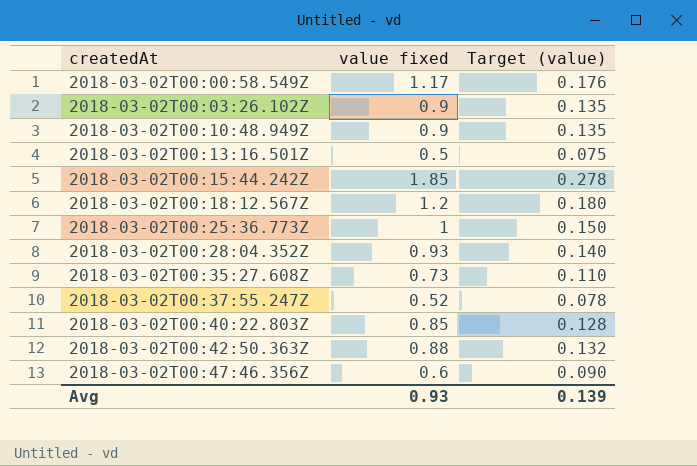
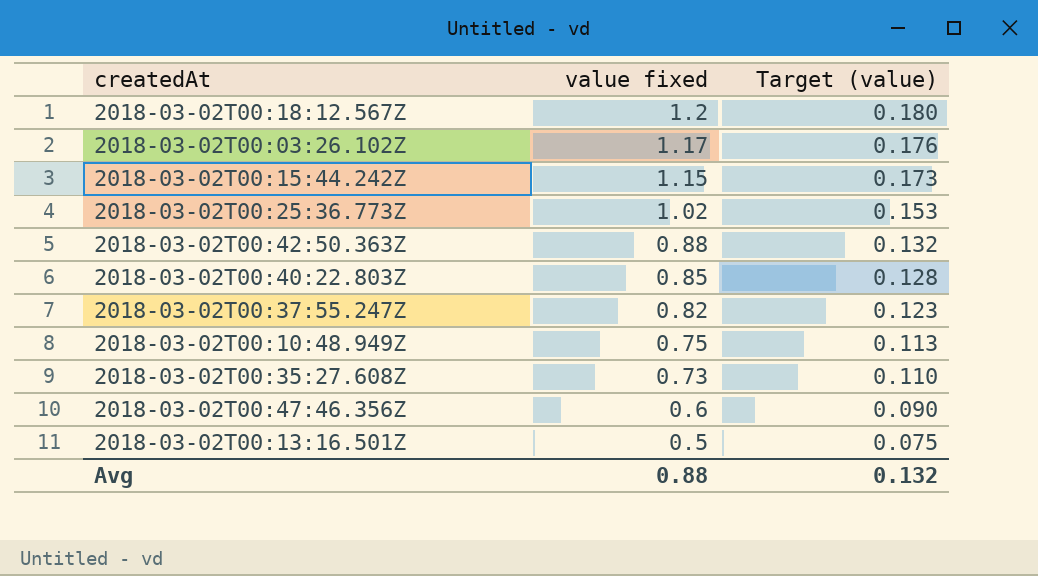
row order: createdAt ascending -> value fixed descending
row 2018-03-02T00:00:58.549Z: 1.17 | 0.176 -> none
row 2018-03-02T00:28:04.352Z: 0.93 | 0.140 -> none
2018-03-02T00:03:26.102Z | value fixed: 0.9 -> 1.17
2018-03-02T00:03:26.102Z | Target (value): 0.135 -> 0.176
2018-03-02T00:15:44.242Z | value fixed: 1.85 -> 1.15
2018-03-02T00:15:44.242Z | Target (value): 0.278 -> 0.173
2018-03-02T00:25:36.773Z | value fixed: 1 -> 1.02
2018-03-02T00:25:36.773Z | Target (value): 0.150 -> 0.153
2018-03-02T00:37:55.247Z | value fixed: 0.52 -> 0.82
2018-03-02T00:37:55.247Z | Target (value): 0.078 -> 0.123
2018-03-02T00:10:48.949Z | value fixed: 0.9 -> 0.75
2018-03-02T00:10:48.949Z | Target (value): 0.135 -> 0.113
Avg | value fixed: 0.93 -> 0.88
Avg | Target (value): 0.139 -> 0.132

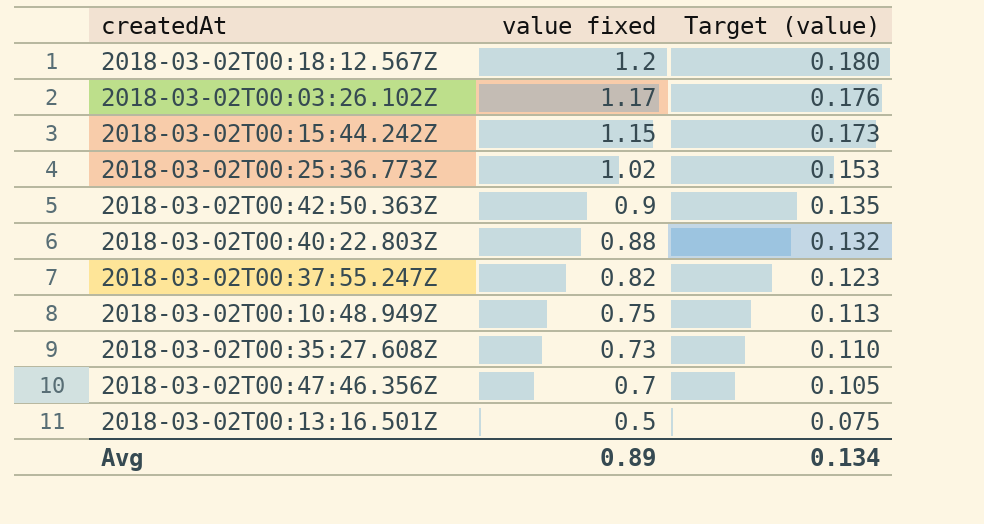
2018-03-02T00:42:50.363Z | value fixed: 0.88 -> 0.9
2018-03-02T00:42:50.363Z | Target (value): 0.132 -> 0.135
2018-03-02T00:40:22.803Z | value fixed: 0.85 -> 0.88
2018-03-02T00:40:22.803Z | Target (value): 0.128 -> 0.132
2018-03-02T00:47:46.356Z | value fixed: 0.6 -> 0.7
2018-03-02T00:47:46.356Z | Target (value): 0.090 -> 0.105
Avg | value fixed: 0.88 -> 0.89
Avg | Target (value): 0.132 -> 0.134

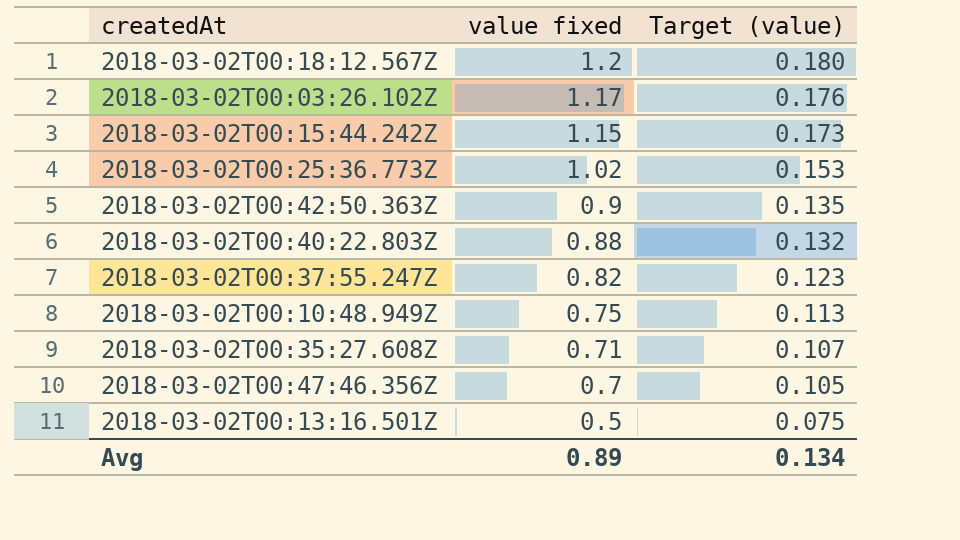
2018-03-02T00:35:27.608Z | value fixed: 0.73 -> 0.71
2018-03-02T00:35:27.608Z | Target (value): 0.110 -> 0.107

